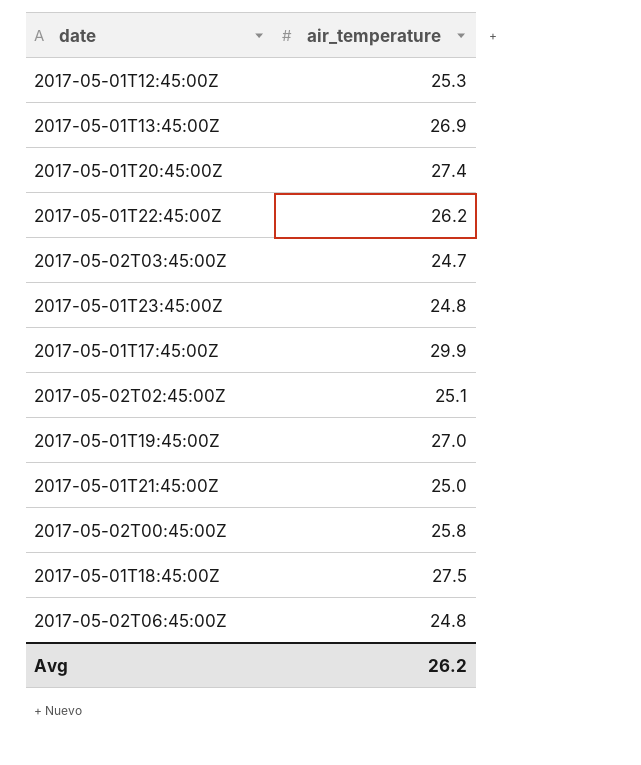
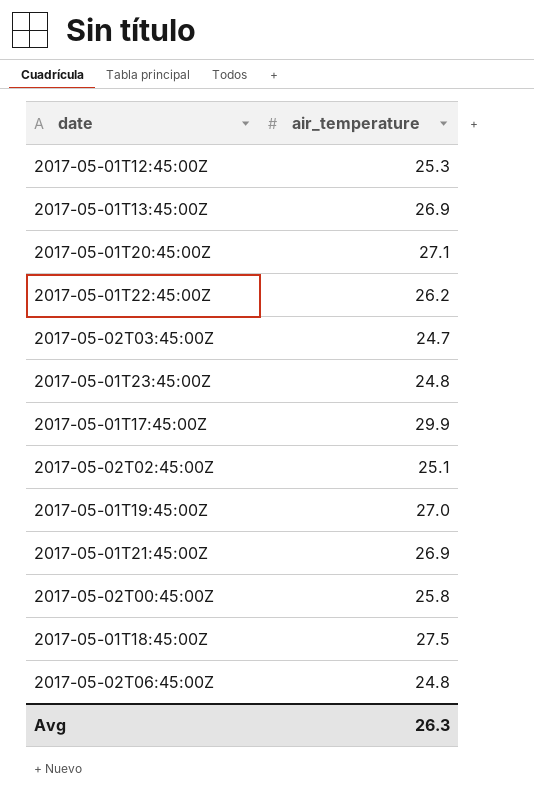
2017-05-01T20:45:00Z | air_temperature: 27.4 -> 27.1
2017-05-01T21:45:00Z | air_temperature: 25.0 -> 26.9
Avg | air_temperature: 26.2 -> 26.3

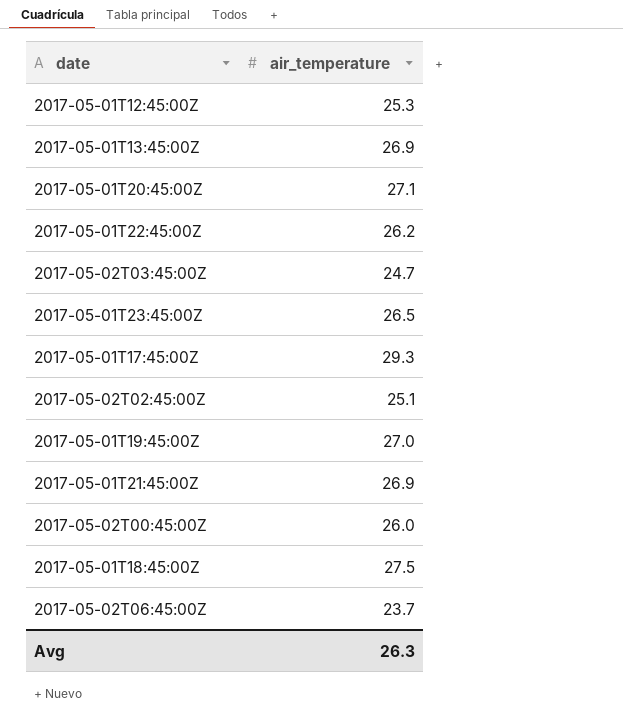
2017-05-01T23:45:00Z | air_temperature: 24.8 -> 26.5
2017-05-01T17:45:00Z | air_temperature: 29.9 -> 29.3
2017-05-02T00:45:00Z | air_temperature: 25.8 -> 26.0
2017-05-02T06:45:00Z | air_temperature: 24.8 -> 23.7

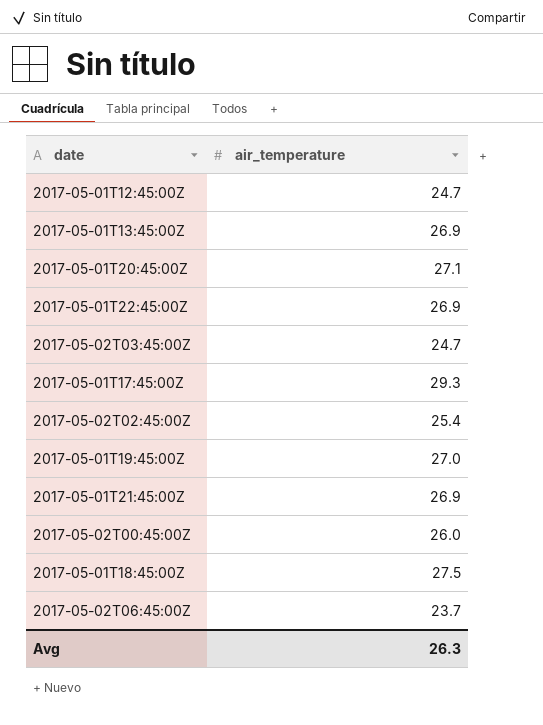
row 2017-05-01T23:45:00Z: 26.5 -> none
2017-05-01T12:45:00Z | air_temperature: 25.3 -> 24.7
2017-05-01T22:45:00Z | air_temperature: 26.2 -> 26.9
2017-05-02T02:45:00Z | air_temperature: 25.1 -> 25.4

